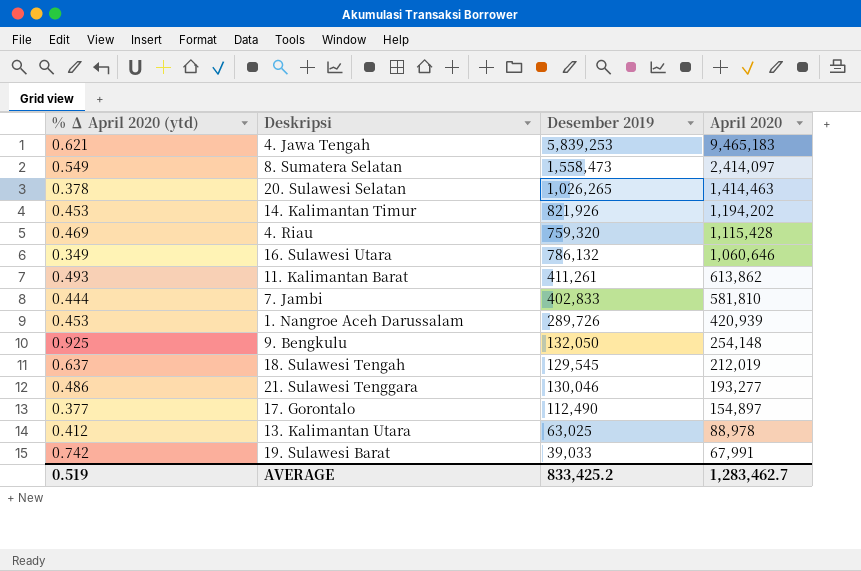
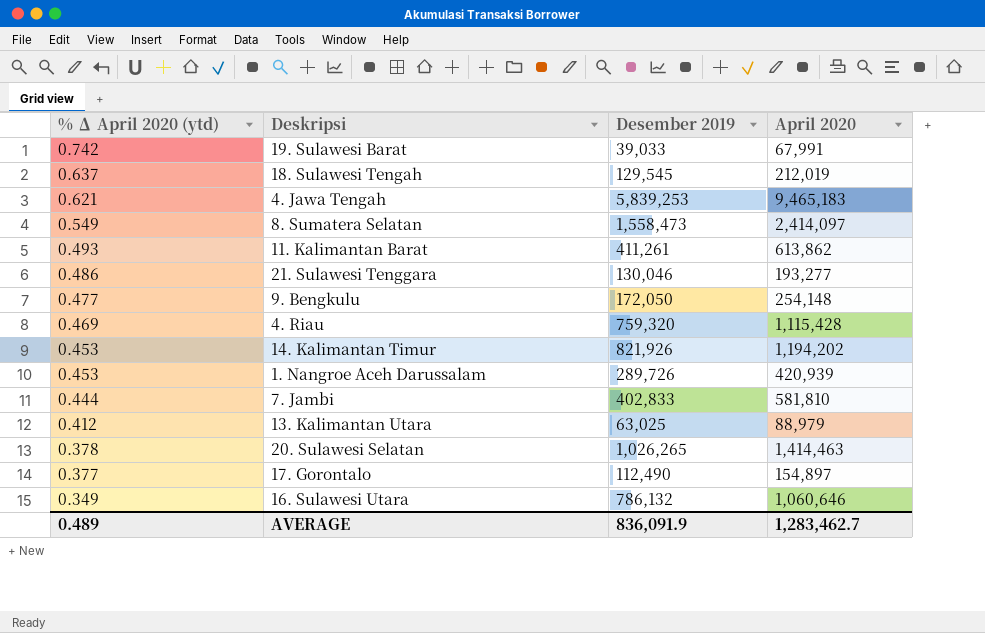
row order: April 2020 descending -> % ∆ April 2020 (ytd) descending
9. Bengkulu | % ∆ April 2020 (ytd): 0.925 -> 0.477
9. Bengkulu | Desember 2019: 132,050 -> 172,050
13. Kalimantan Utara | April 2020: 88,978 -> 88,979
AVERAGE | % ∆ April 2020 (ytd): 0.519 -> 0.489
AVERAGE | Desember 2019: 833,425.2 -> 836,091.9

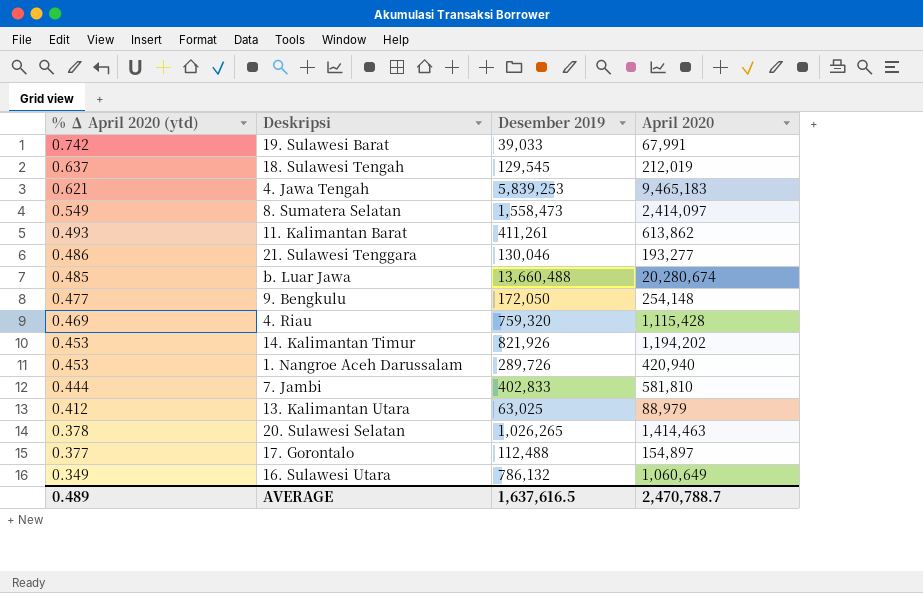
row b. Luar Jawa: none -> 0.485 | 13,660,488 | 20,280,674
1. Nangroe Aceh Darussalam | April 2020: 420,939 -> 420,940
17. Gorontalo | Desember 2019: 112,490 -> 112,488
16. Sulawesi Utara | April 2020: 1,060,646 -> 1,060,649
AVERAGE | Desember 2019: 836,091.9 -> 1,637,616.5
AVERAGE | April 2020: 1,283,462.7 -> 2,470,788.7

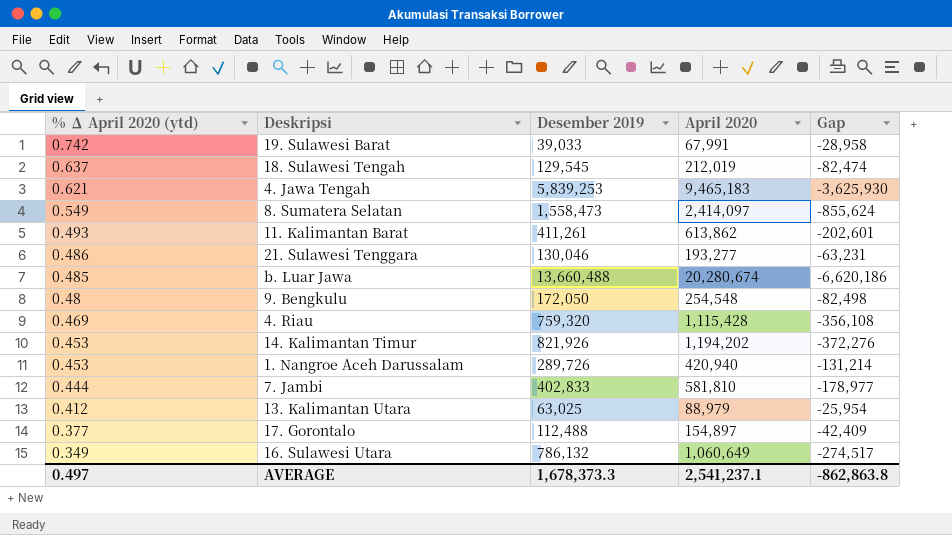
column Gap | formula: none -> [Desember 2019] - [April 2020]
row 20. Sulawesi Selatan: 0.378 | 1,026,265 | 1,414,463 -> none
9. Bengkulu | % ∆ April 2020 (ytd): 0.477 -> 0.48
9. Bengkulu | April 2020: 254,148 -> 254,548
AVERAGE | % ∆ April 2020 (ytd): 0.489 -> 0.497
AVERAGE | Desember 2019: 1,637,616.5 -> 1,678,373.3
AVERAGE | April 2020: 2,470,788.7 -> 2,541,237.1

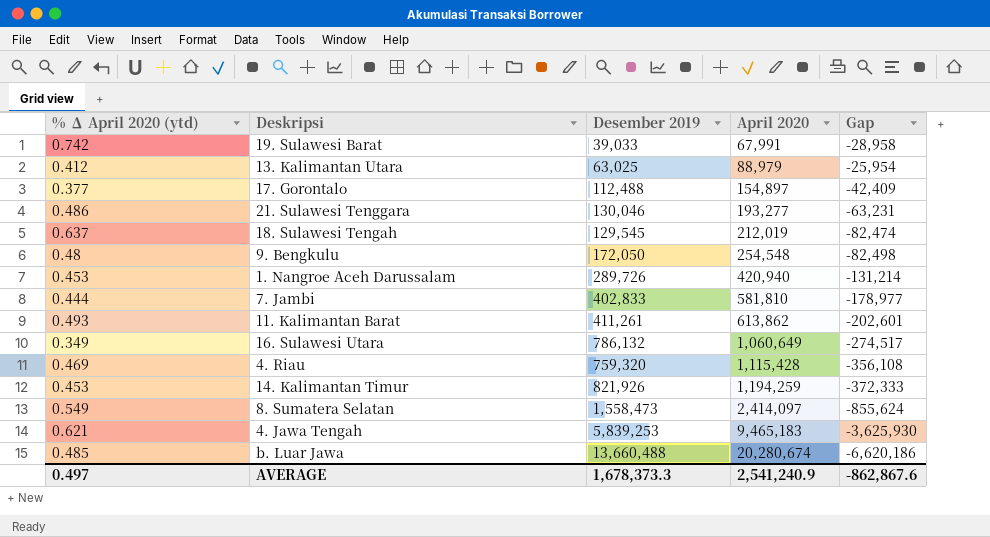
row order: % ∆ April 2020 (ytd) descending -> April 2020 ascending
14. Kalimantan Timur | April 2020: 1,194,202 -> 1,194,259
14. Kalimantan Timur | Gap: -372,276 -> -372,333
AVERAGE | April 2020: 2,541,237.1 -> 2,541,240.9
AVERAGE | Gap: -862,863.8 -> -862,867.6

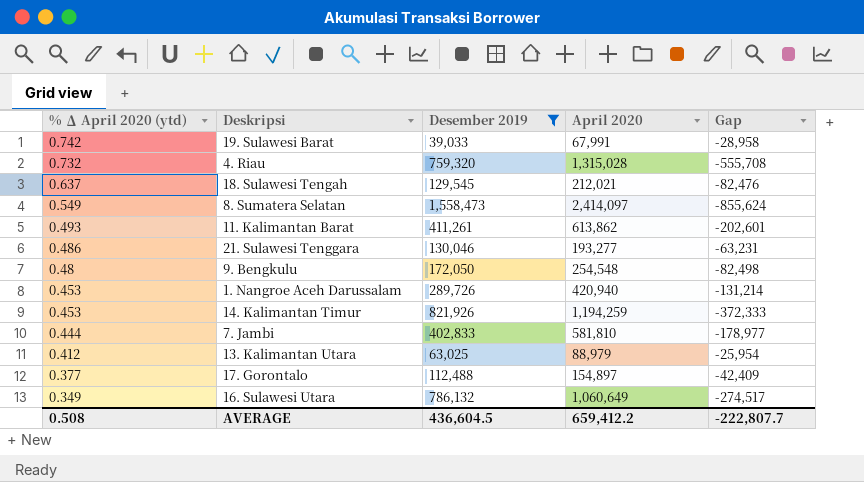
filter: none -> Desember 2019 <= 1,558,473
row order: April 2020 ascending -> % ∆ April 2020 (ytd) descending
4. Riau | % ∆ April 2020 (ytd): 0.469 -> 0.732
4. Riau | April 2020: 1,115,428 -> 1,315,028
4. Riau | Gap: -356,108 -> -555,708
18. Sulawesi Tengah | April 2020: 212,019 -> 212,021
18. Sulawesi Tengah | Gap: -82,474 -> -82,476
AVERAGE | % ∆ April 2020 (ytd): 0.497 -> 0.508
AVERAGE | Desember 2019: 1,678,373.3 -> 436,604.5
AVERAGE | April 2020: 2,541,240.9 -> 659,412.2
AVERAGE | Gap: -862,867.6 -> -222,807.7

